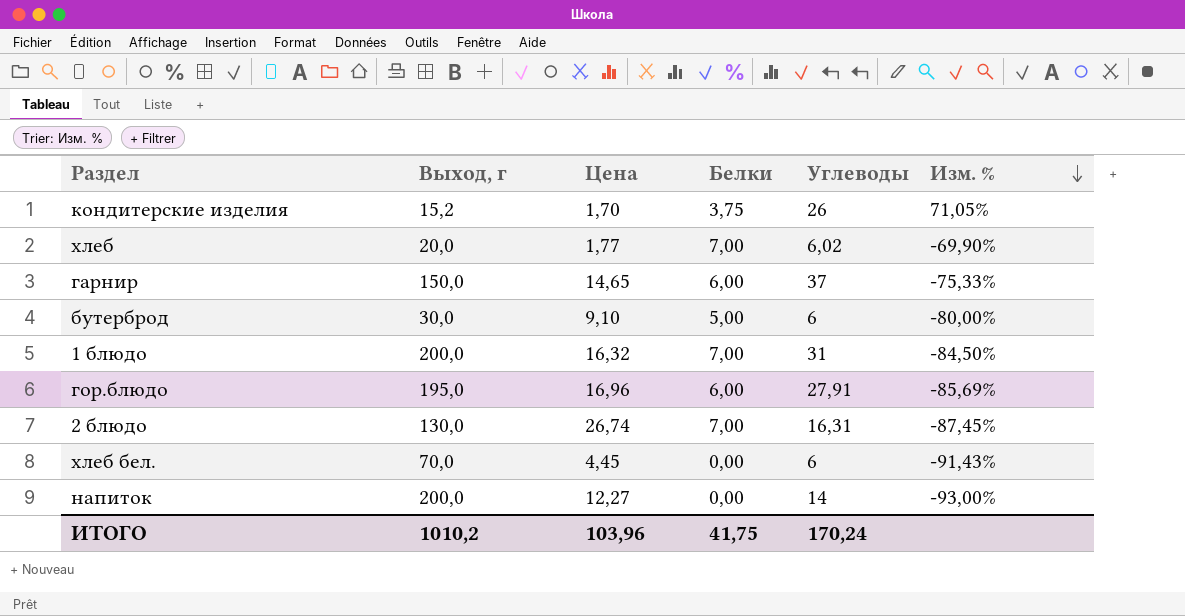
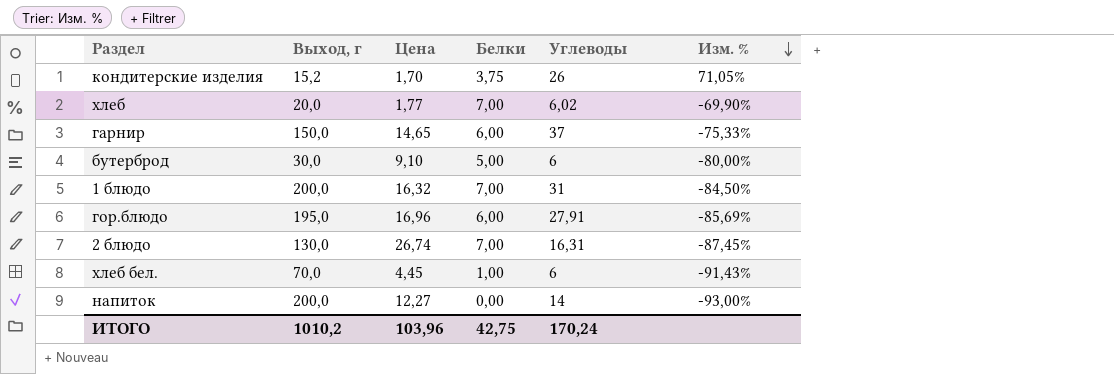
хлеб бел. | Белки: 0,00 -> 1,00
ИТОГО | Белки: 41,75 -> 42,75

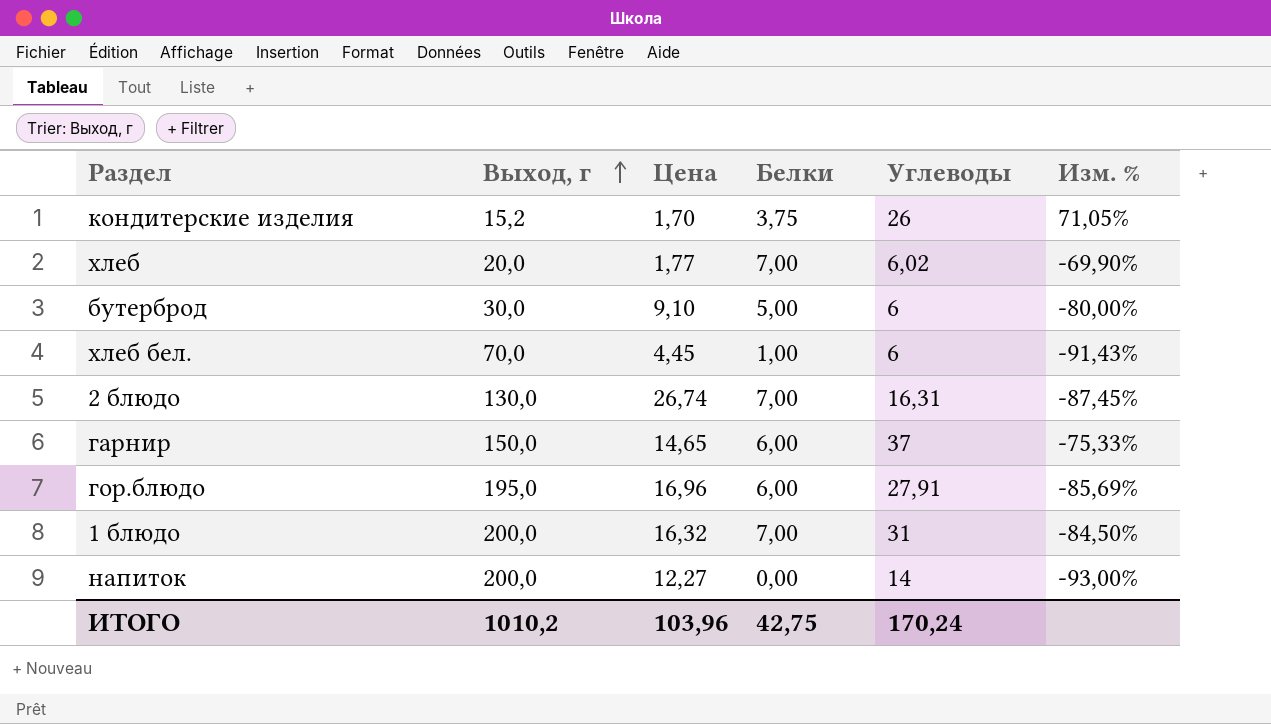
row order: Изм. % descending -> Выход, г ascending

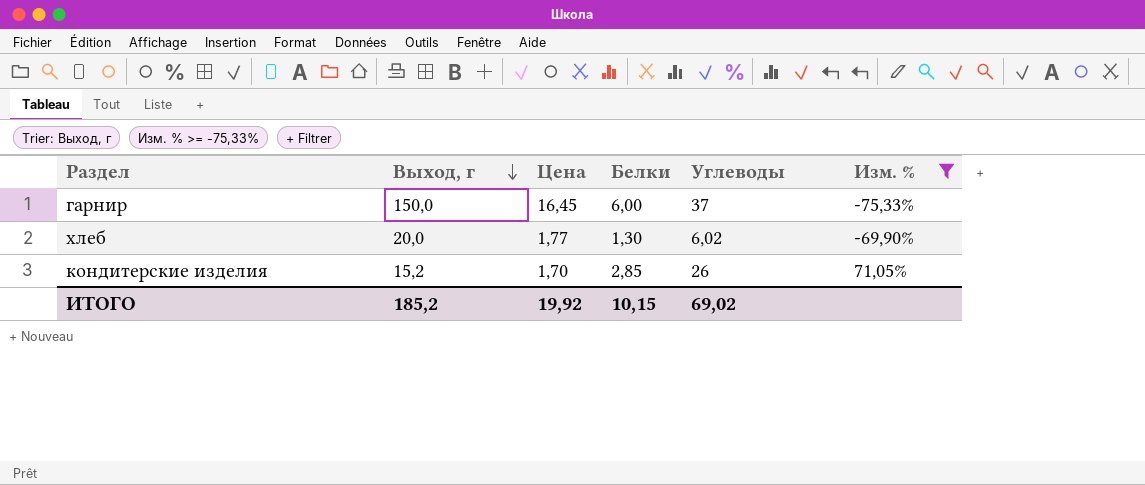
filter: none -> Изм. % >= -75,33%
row order: Выход, г ascending -> Выход, г descending
гарнир | Цена: 14,65 -> 16,45
хлеб | Белки: 7,00 -> 1,30
кондитерские изделия | Белки: 3,75 -> 2,85
ИТОГО | Выход, г: 1010,2 -> 185,2
ИТОГО | Цена: 103,96 -> 19,92
ИТОГО | Белки: 42,75 -> 10,15
ИТОГО | Углеводы: 170,24 -> 69,02

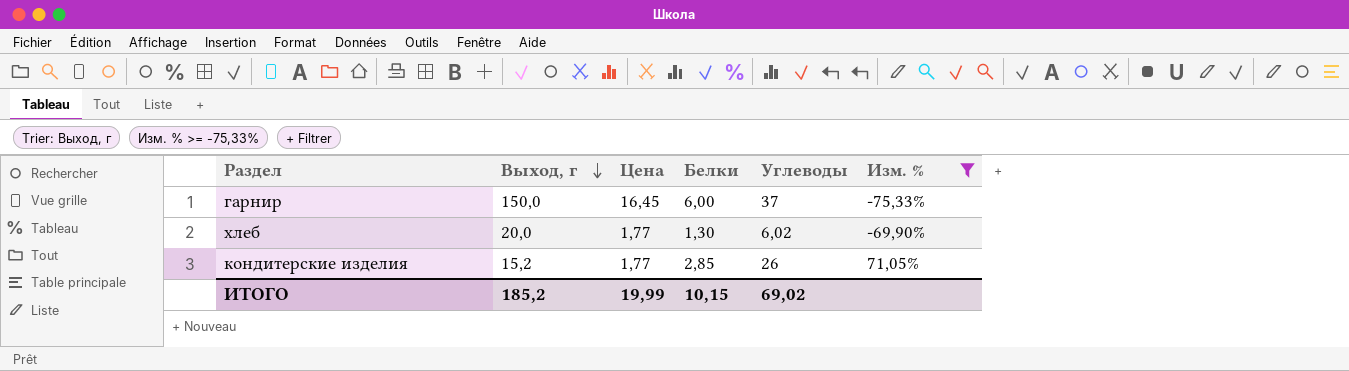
кондитерские изделия | Цена: 1,70 -> 1,77
ИТОГО | Цена: 19,92 -> 19,99

